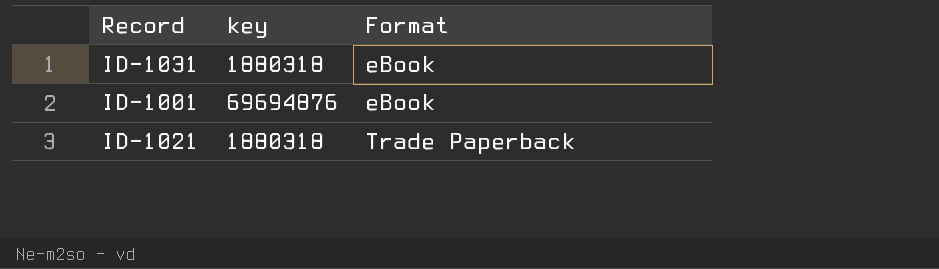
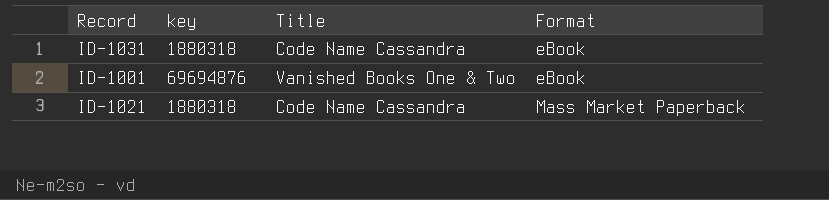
column Title | position: none -> 3
ID-1021 | Format: Trade Paperback -> Mass Market Paperback

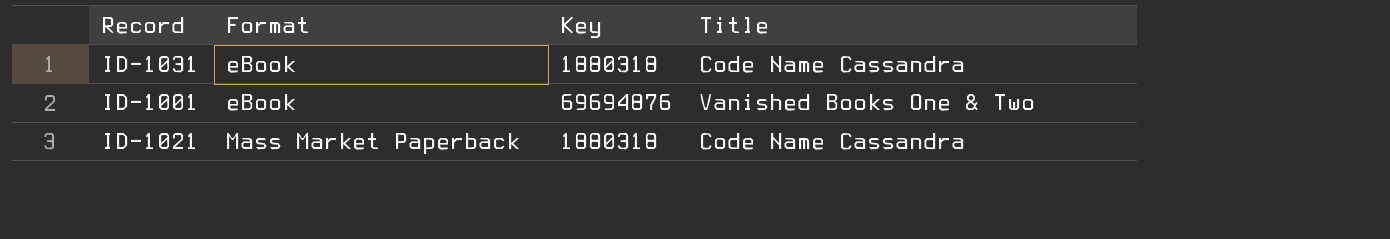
column Format | position: 4 -> 2
column name: key -> Key

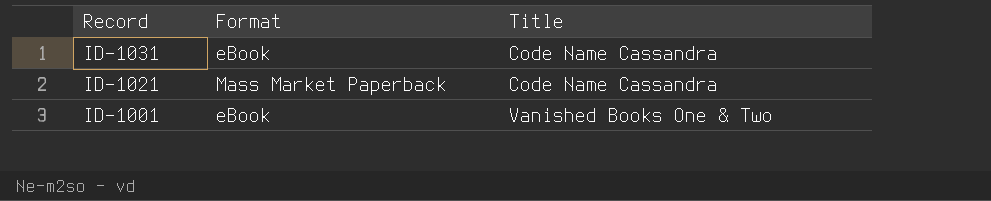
row order: Format ascending -> Record descending
column Key | position: 3 -> none

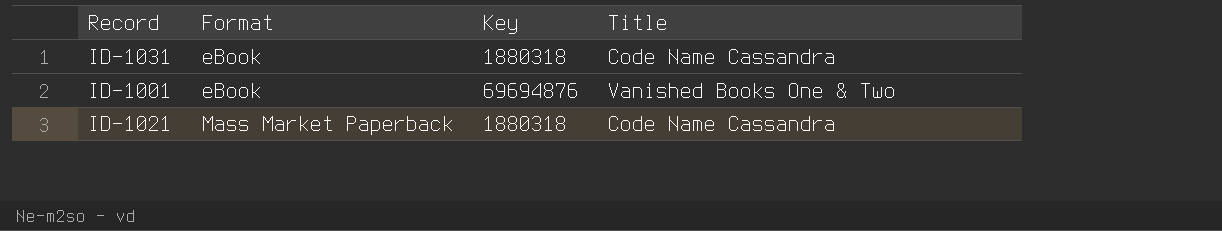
row order: Record descending -> Format ascending
column Key | position: none -> 3

